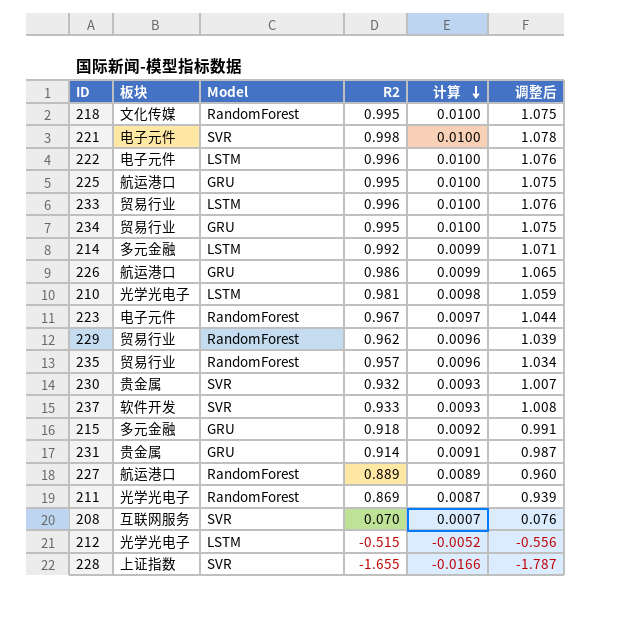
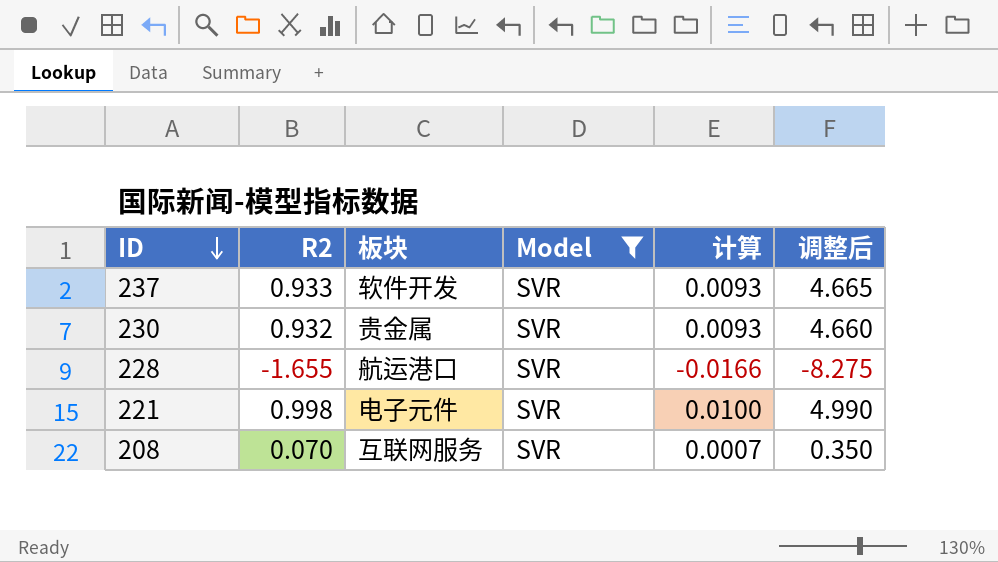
filter: none -> Model = SVR
row order: 计算 descending -> ID descending
column R2 | position: 4 -> 2
column 调整后 | formula: [R2] * 1.08 -> [R2] * 5
228 | 板块: 上证指数 -> 航运港口

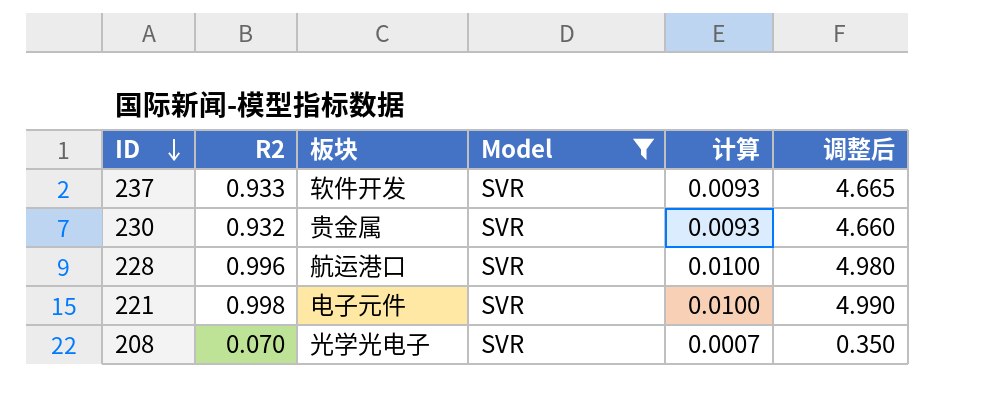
228 | R2: -1.655 -> 0.996
228 | 计算: -0.0166 -> 0.0100
228 | 调整后: -8.275 -> 4.980
208 | 板块: 互联网服务 -> 光学光电子

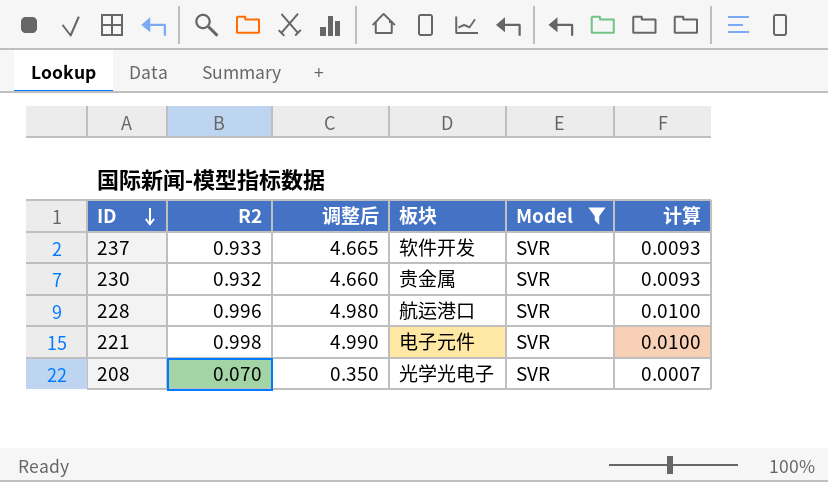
column 调整后 | position: 6 -> 3

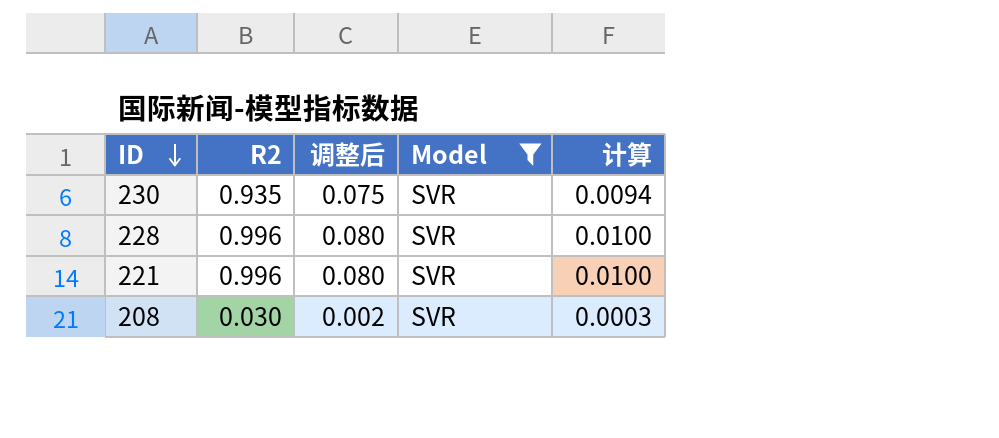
column 板块 | position: 4 -> none
column 调整后 | formula: [R2] * 5 -> [R2] * 0.08
row 237: 0.933 | 4.665 | 软件开发 | SVR | 0.0093 -> none
230 | R2: 0.932 -> 0.935
230 | 计算: 0.0093 -> 0.0094
221 | R2: 0.998 -> 0.996
208 | R2: 0.070 -> 0.030
208 | 计算: 0.0007 -> 0.0003

